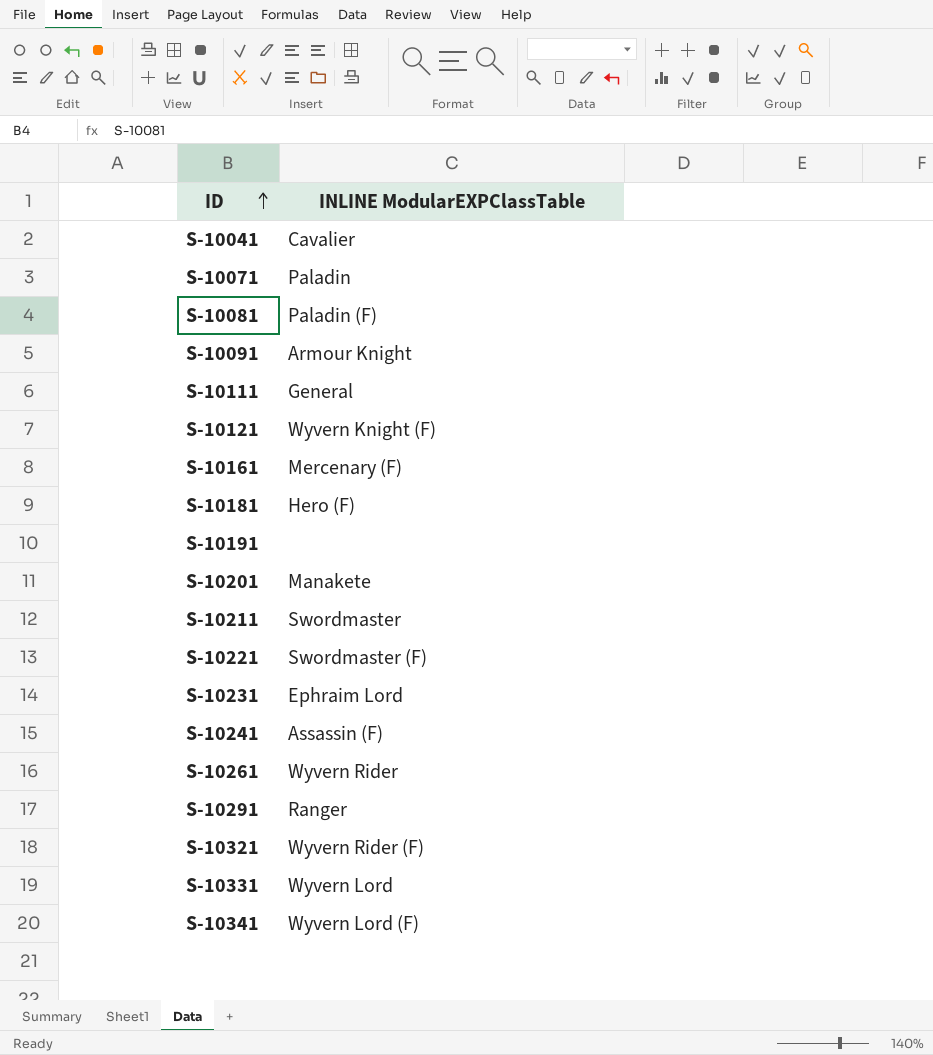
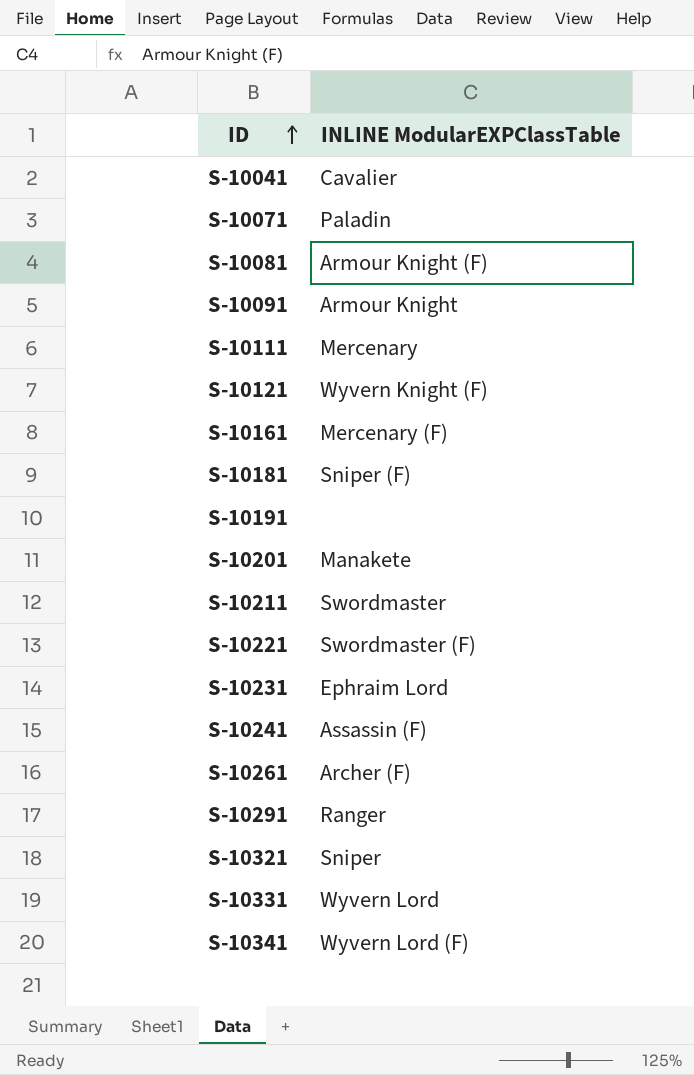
S-10081 | INLINE ModularEXPClassTable: Paladin (F) -> Armour Knight (F)
S-10111 | INLINE ModularEXPClassTable: General -> Mercenary
S-10181 | INLINE ModularEXPClassTable: Hero (F) -> Sniper (F)
S-10261 | INLINE ModularEXPClassTable: Wyvern Rider -> Archer (F)
S-10321 | INLINE ModularEXPClassTable: Wyvern Rider (F) -> Sniper

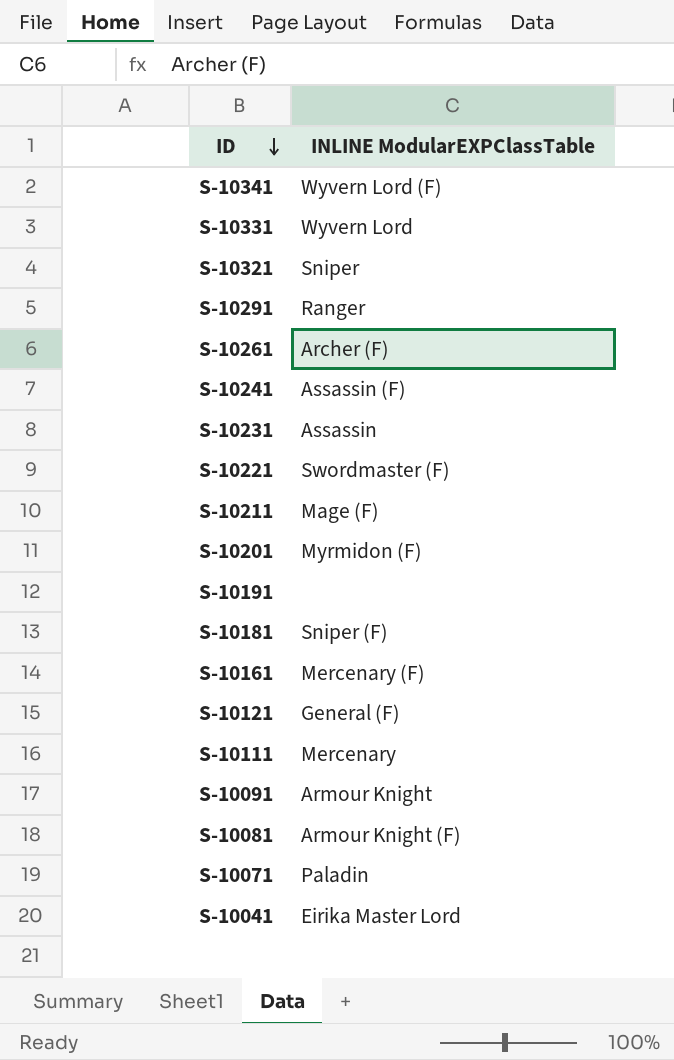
row order: ID ascending -> ID descending
S-10231 | INLINE ModularEXPClassTable: Ephraim Lord -> Assassin
S-10211 | INLINE ModularEXPClassTable: Swordmaster -> Mage (F)
S-10201 | INLINE ModularEXPClassTable: Manakete -> Myrmidon (F)
S-10121 | INLINE ModularEXPClassTable: Wyvern Knight (F) -> General (F)
S-10041 | INLINE ModularEXPClassTable: Cavalier -> Eirika Master Lord

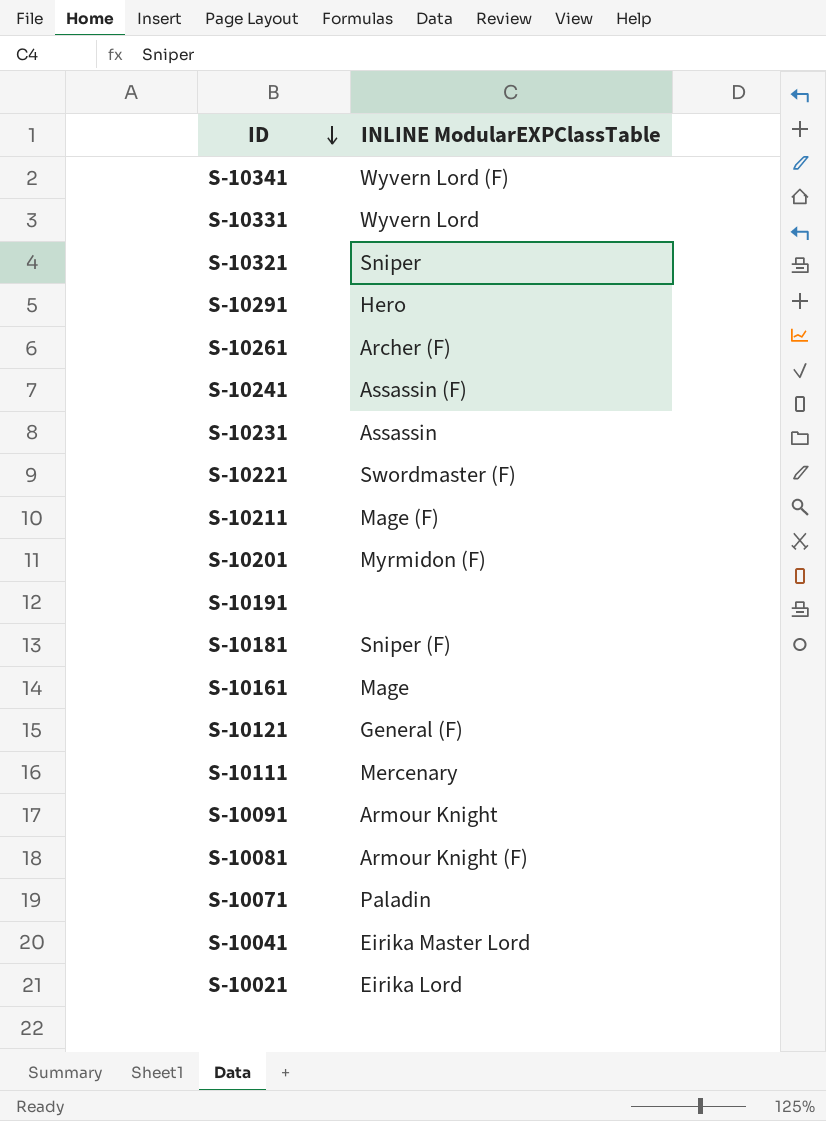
S-10291 | INLINE ModularEXPClassTable: Ranger -> Hero
S-10161 | INLINE ModularEXPClassTable: Mercenary (F) -> Mage
row S-10021: none -> Eirika Lord

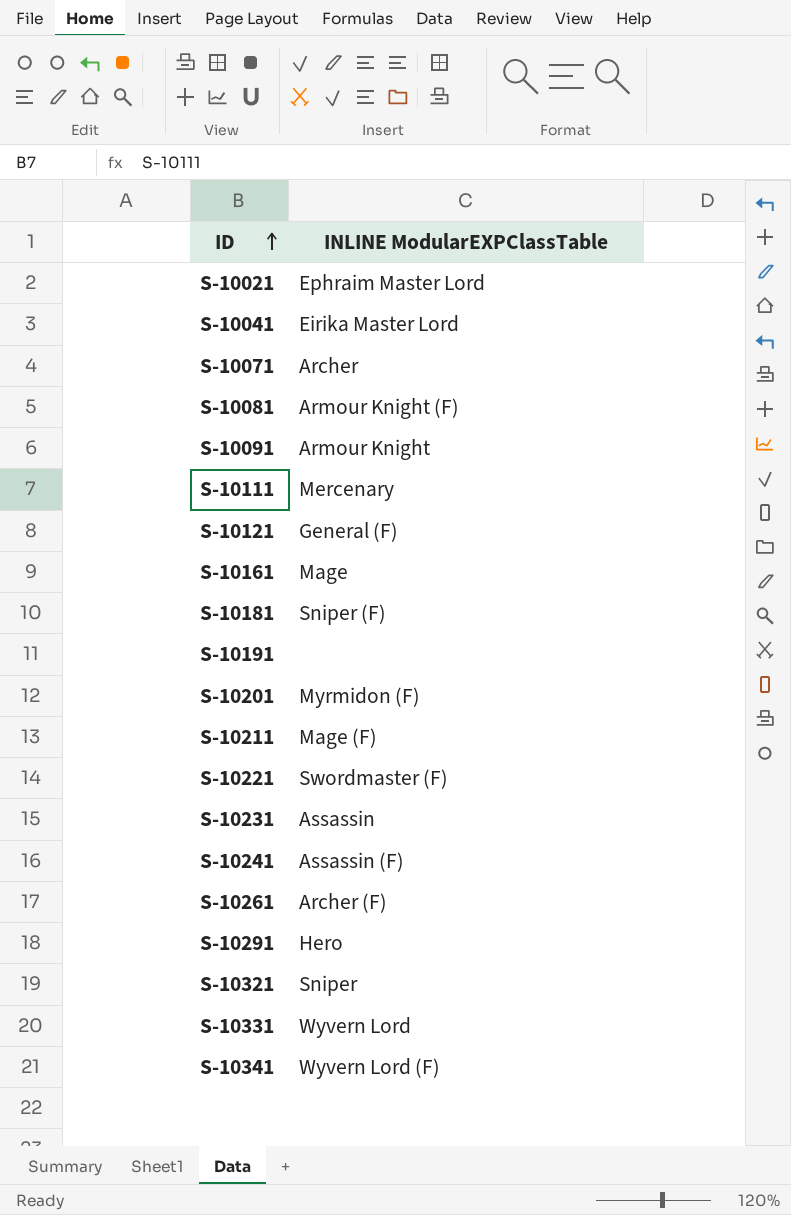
row order: ID descending -> ID ascending
S-10021 | INLINE ModularEXPClassTable: Eirika Lord -> Ephraim Master Lord
S-10071 | INLINE ModularEXPClassTable: Paladin -> Archer

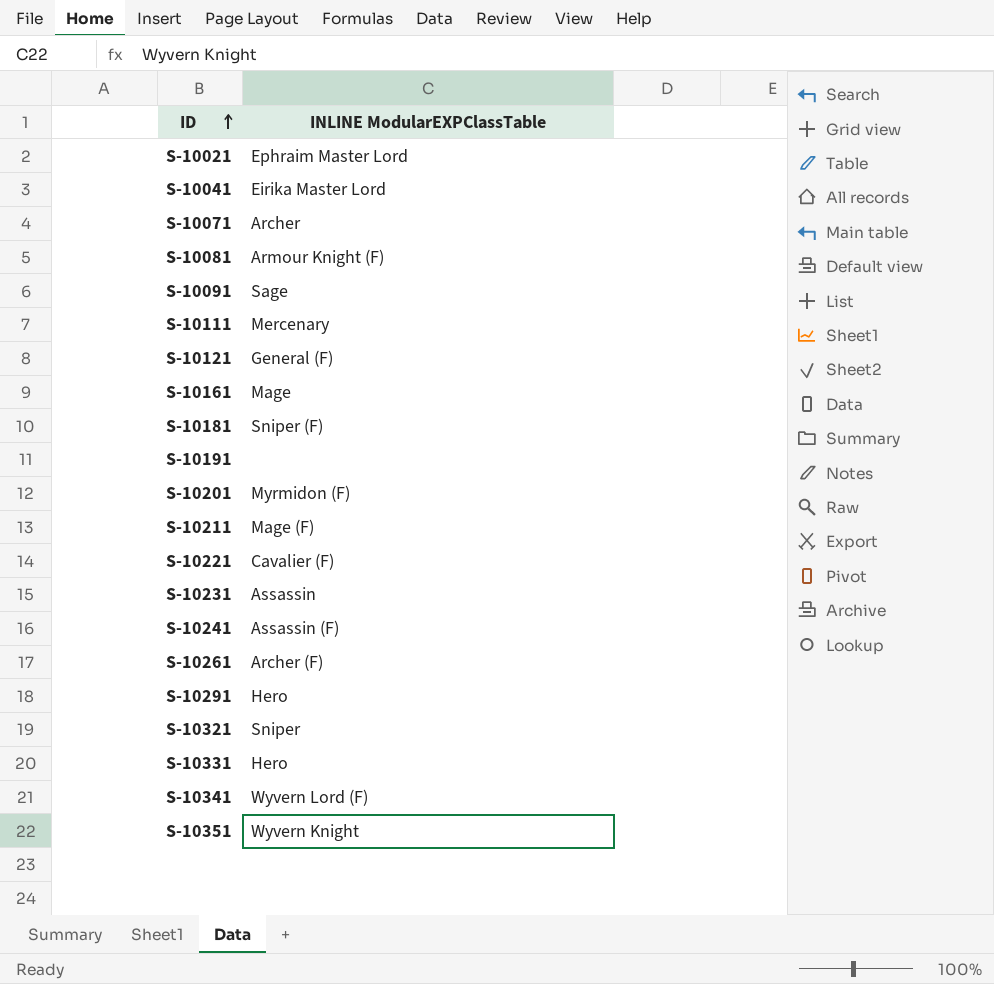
S-10091 | INLINE ModularEXPClassTable: Armour Knight -> Sage
S-10221 | INLINE ModularEXPClassTable: Swordmaster (F) -> Cavalier (F)
S-10331 | INLINE ModularEXPClassTable: Wyvern Lord -> Hero
row S-10351: none -> Wyvern Knight

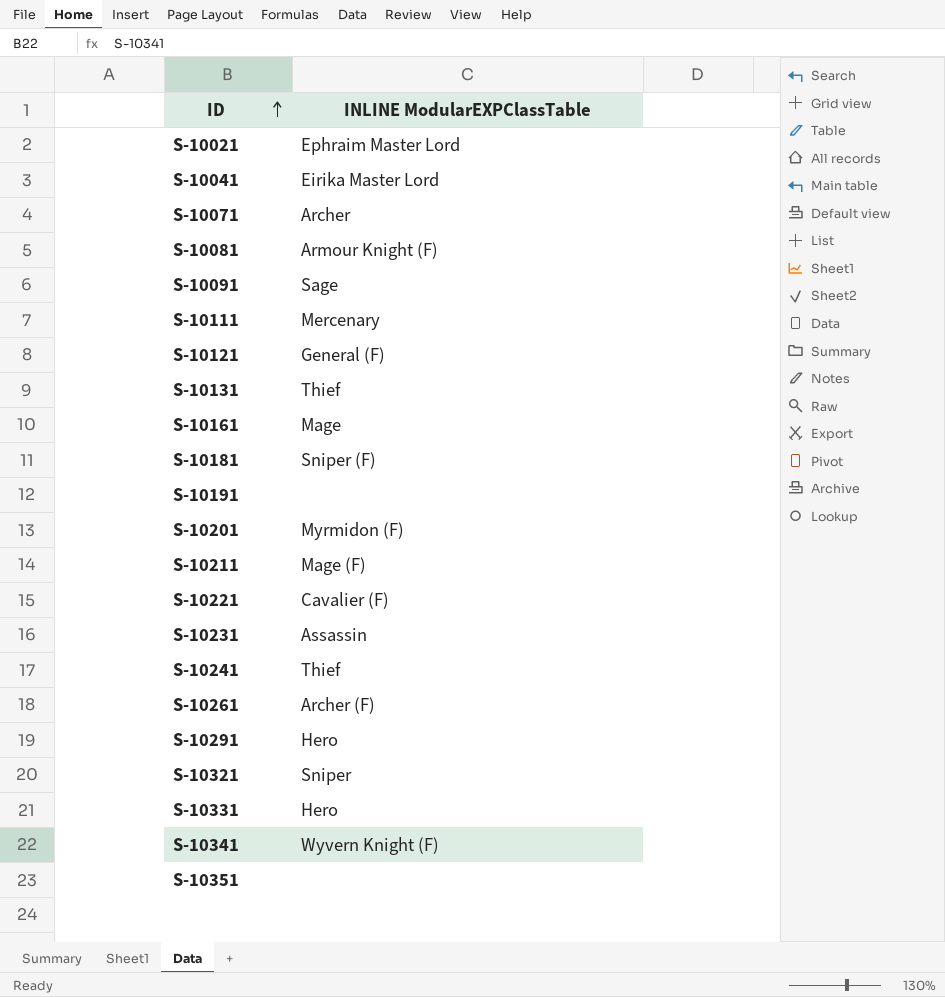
row S-10131: none -> Thief
S-10241 | INLINE ModularEXPClassTable: Assassin (F) -> Thief
S-10341 | INLINE ModularEXPClassTable: Wyvern Lord (F) -> Wyvern Knight (F)
S-10351 | INLINE ModularEXPClassTable: Wyvern Knight -> none

